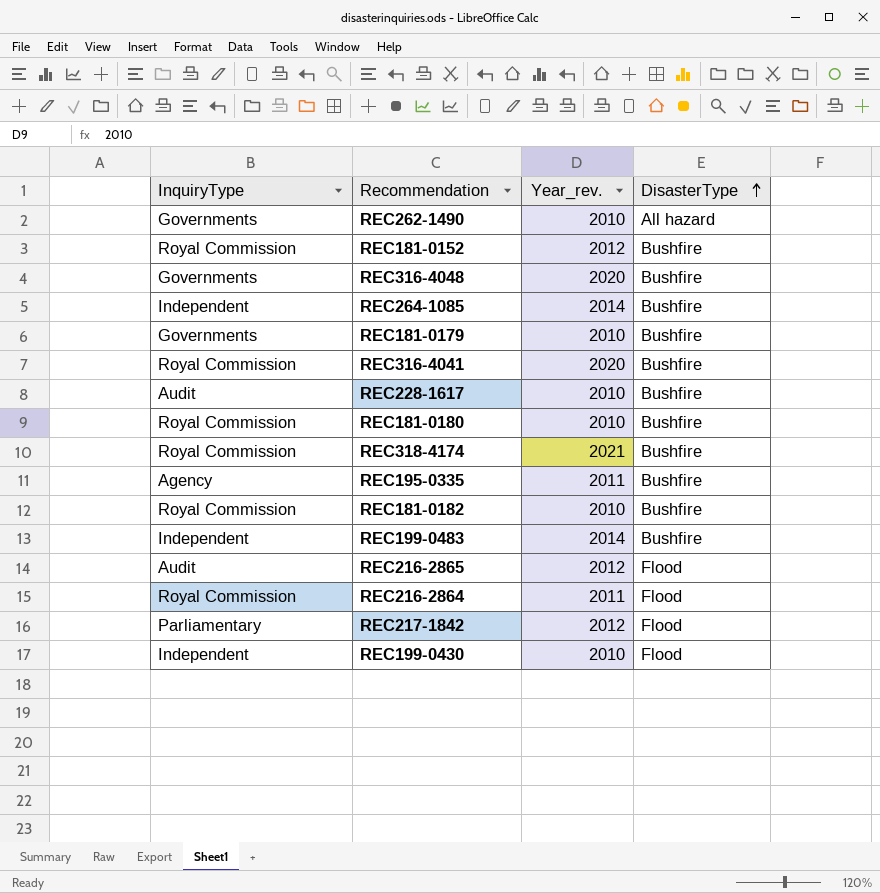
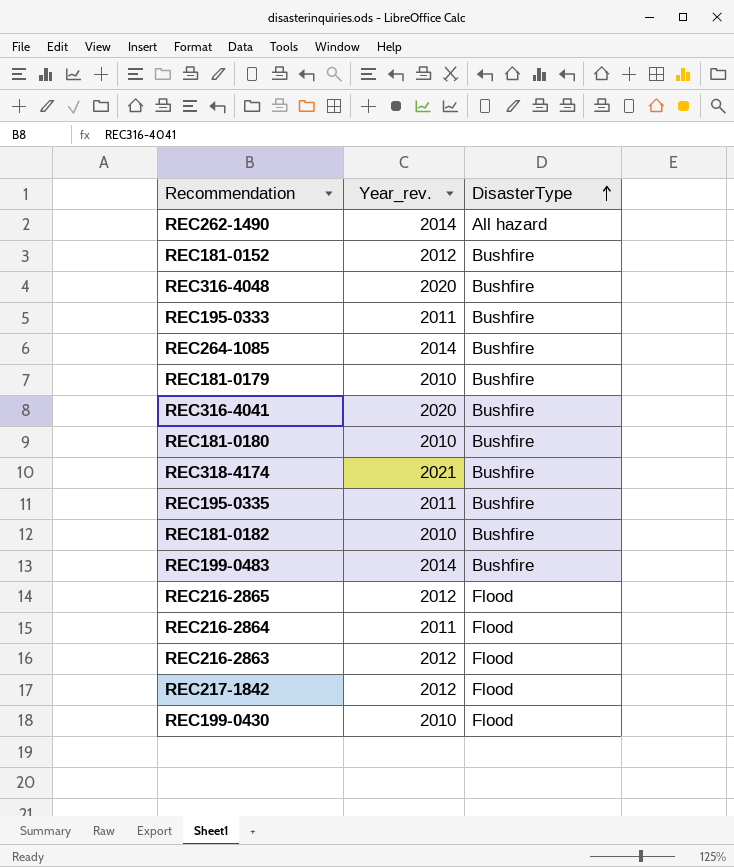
column InquiryType | position: 1 -> none
row REC228-1617: Audit | 2010 | Bushfire -> none
REC262-1490 | Year_rev.: 2010 -> 2014
row REC195-0333: none -> 2011 | Bushfire
row REC216-2863: none -> 2012 | Flood

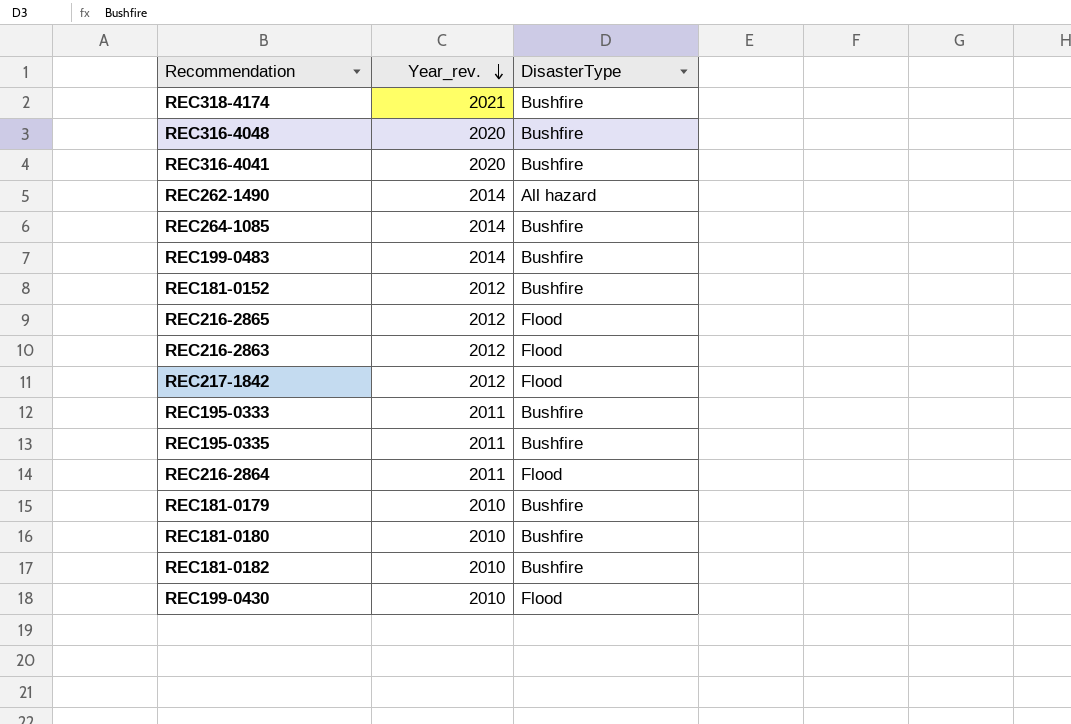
row order: DisasterType ascending -> Year_rev. descending

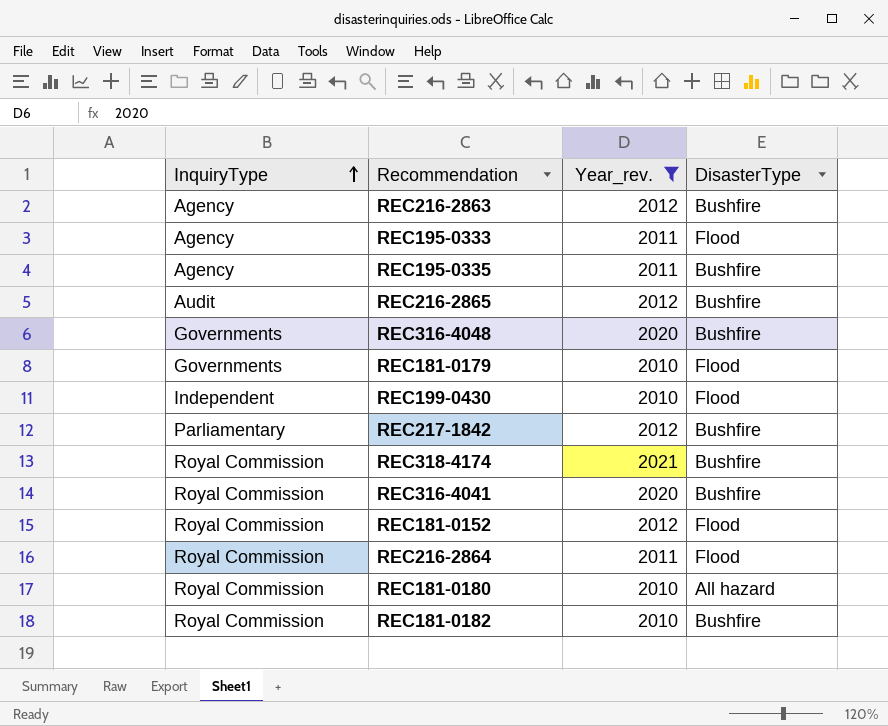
filter: none -> Year_rev. != 2014
row order: Year_rev. descending -> InquiryType ascending
column InquiryType | position: none -> 1
REC216-2863 | DisasterType: Flood -> Bushfire
REC195-0333 | DisasterType: Bushfire -> Flood
REC216-2865 | DisasterType: Flood -> Bushfire
REC181-0179 | DisasterType: Bushfire -> Flood
REC217-1842 | DisasterType: Flood -> Bushfire
REC181-0152 | DisasterType: Bushfire -> Flood
REC181-0180 | DisasterType: Bushfire -> All hazard

